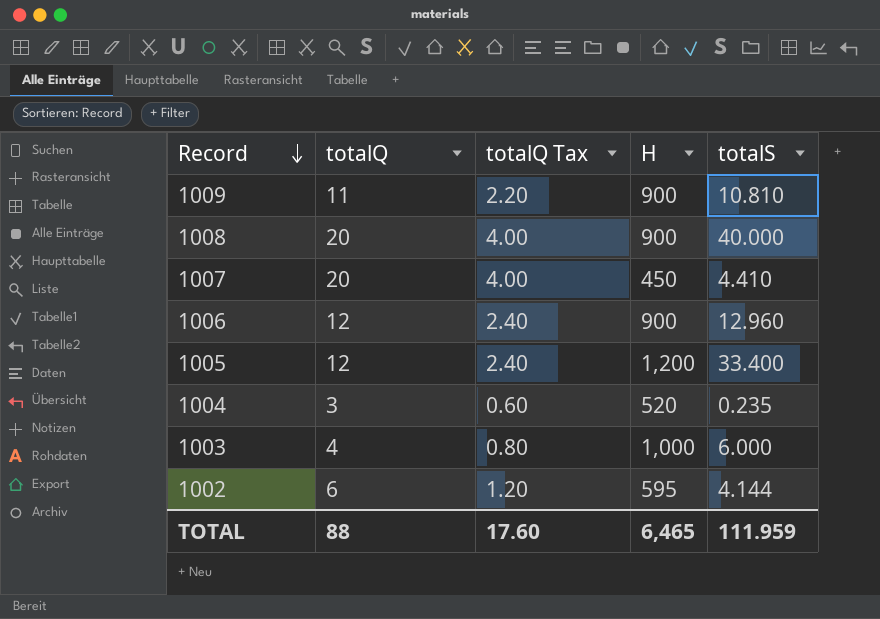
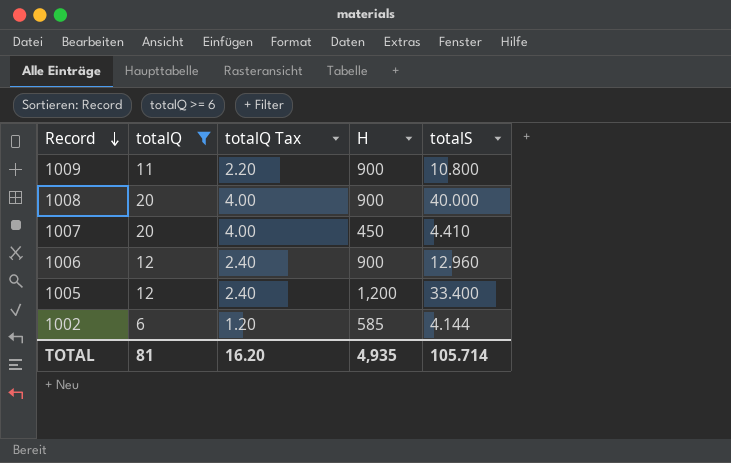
filter: none -> totalQ >= 6
1009 | totalS: 10.810 -> 10.800
1002 | H: 595 -> 585
TOTAL | totalQ: 88 -> 81
TOTAL | totalQ Tax: 17.60 -> 16.20
TOTAL | H: 6,465 -> 4,935
TOTAL | totalS: 111.959 -> 105.714

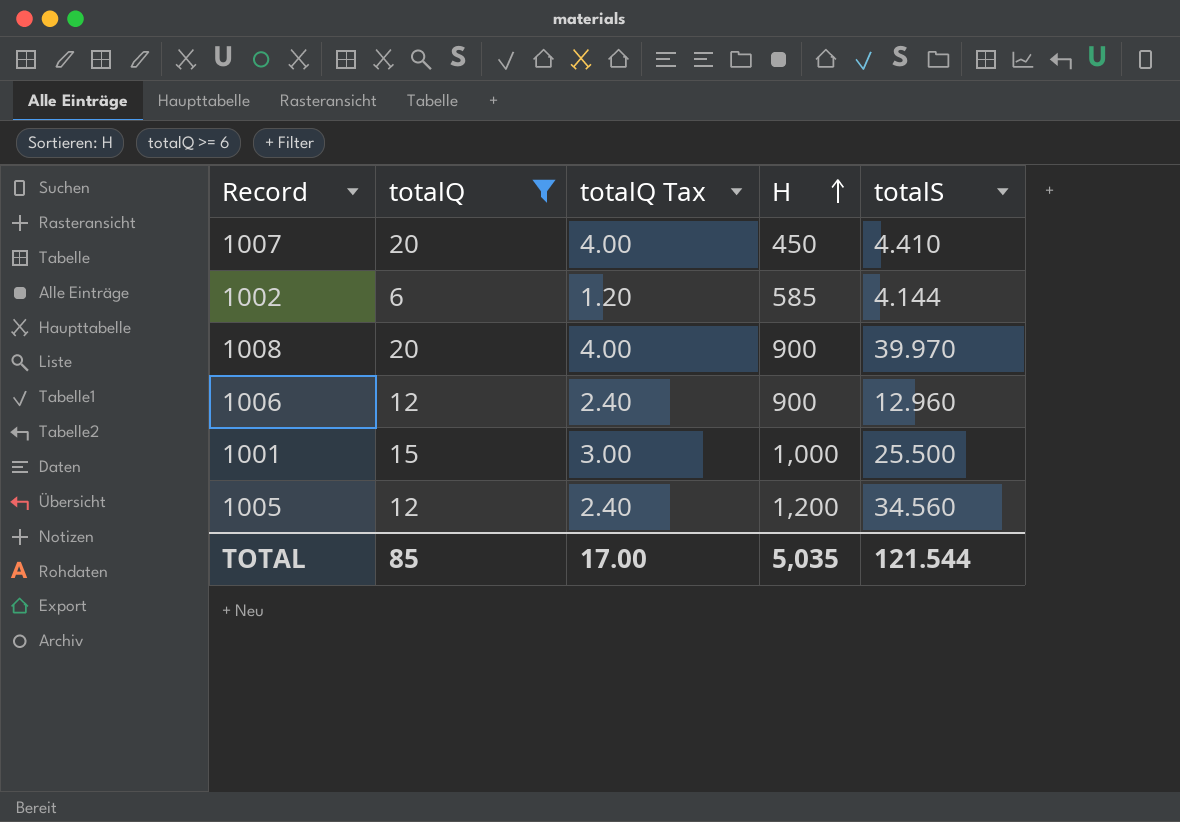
row order: Record descending -> H ascending
row 1009: 11 | 2.20 | 900 | 10.800 -> none
1008 | totalS: 40.000 -> 39.970
row 1001: none -> 15 | 3.00 | 1,000 | 25.500
1005 | totalS: 33.400 -> 34.560
TOTAL | totalQ: 81 -> 85
TOTAL | totalQ Tax: 16.20 -> 17.00
TOTAL | H: 4,935 -> 5,035
TOTAL | totalS: 105.714 -> 121.544

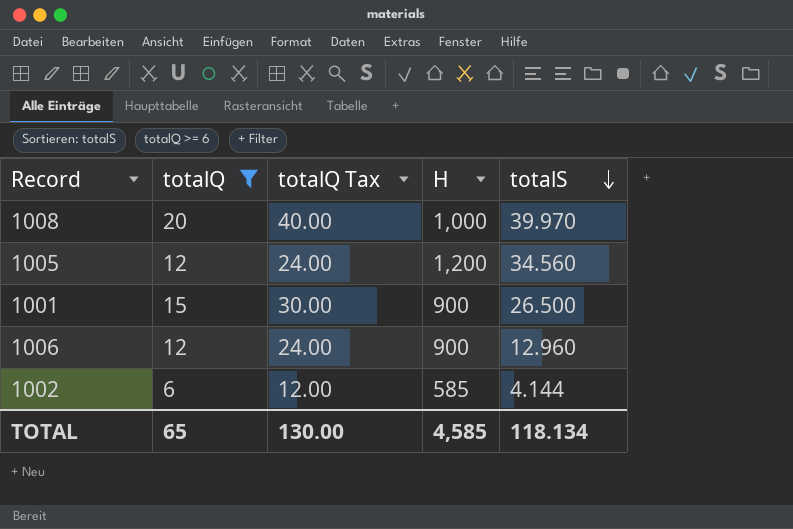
row order: H ascending -> totalS descending
column totalQ Tax | formula: [totalQ] * 0.2 -> [totalQ] * 2
row 1007: 20 | 4.00 | 450 | 4.410 -> none
1008 | H: 900 -> 1,000
1001 | H: 1,000 -> 900
1001 | totalS: 25.500 -> 26.500
TOTAL | totalQ: 85 -> 65
TOTAL | totalQ Tax: 17.00 -> 130.00
TOTAL | H: 5,035 -> 4,585
TOTAL | totalS: 121.544 -> 118.134

